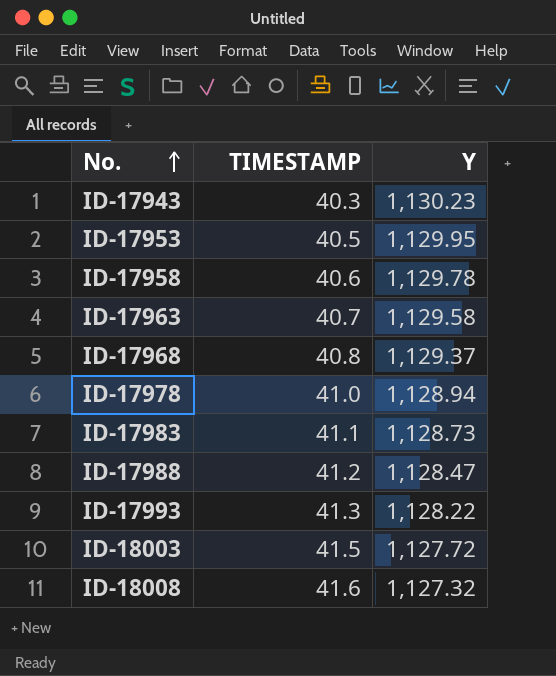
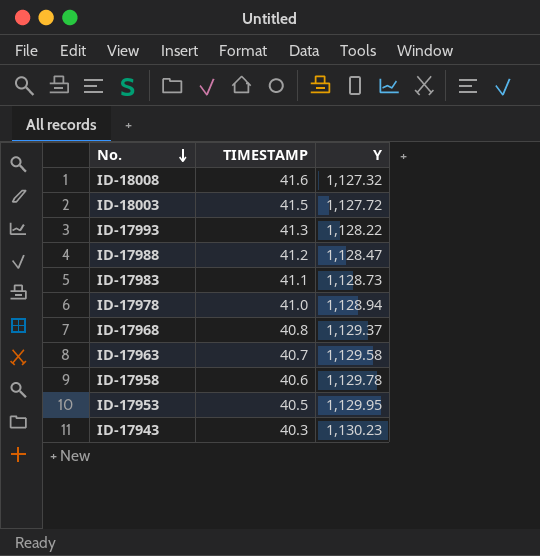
row order: No. ascending -> No. descending

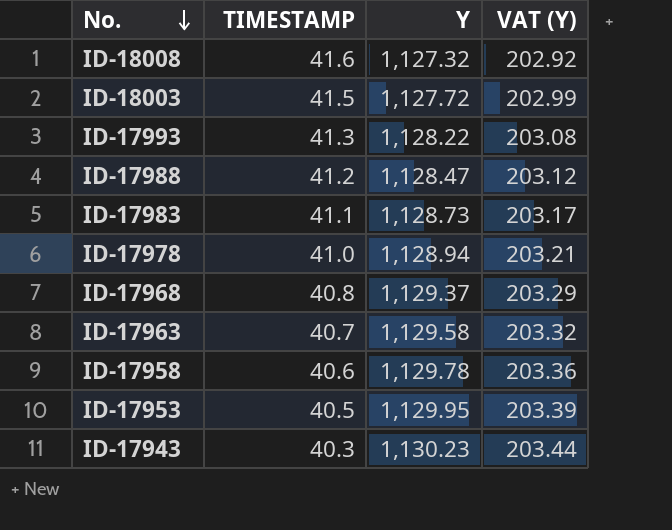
column VAT (Y) | formula: none -> [Y] * 0.18

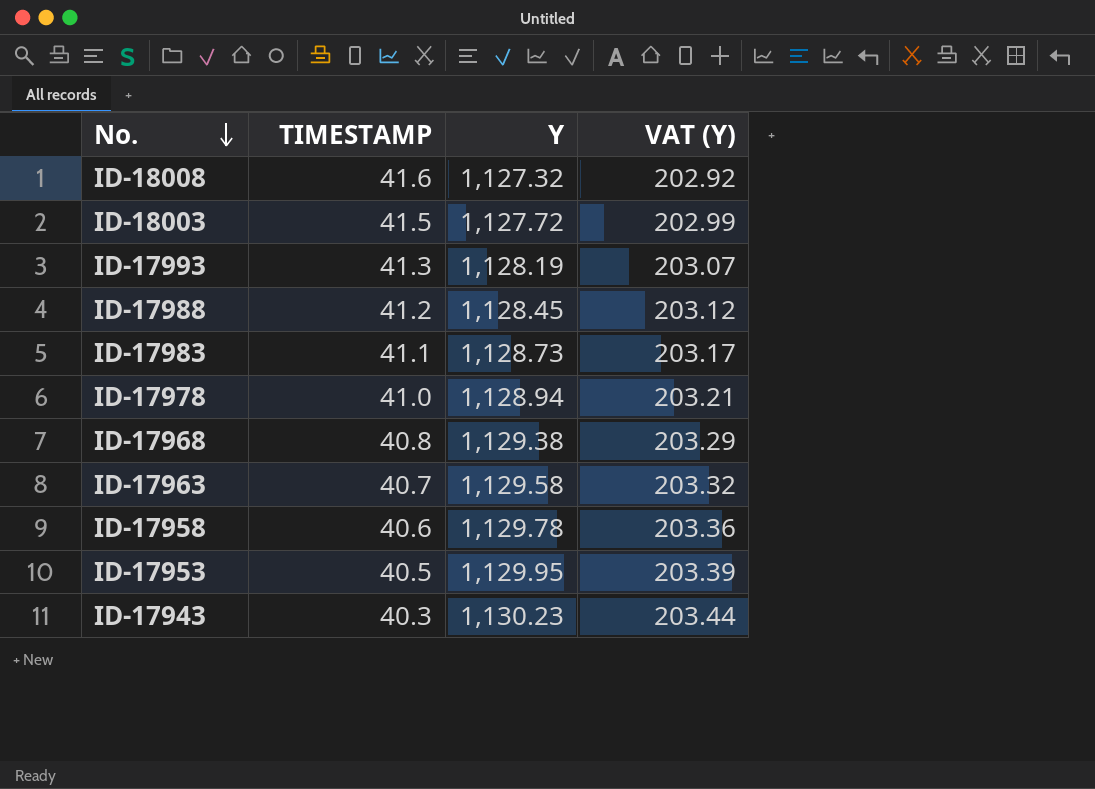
ID-17993 | Y: 1,128.22 -> 1,128.19
ID-17993 | VAT (Y): 203.08 -> 203.07
ID-17988 | Y: 1,128.47 -> 1,128.45
ID-17968 | Y: 1,129.37 -> 1,129.38

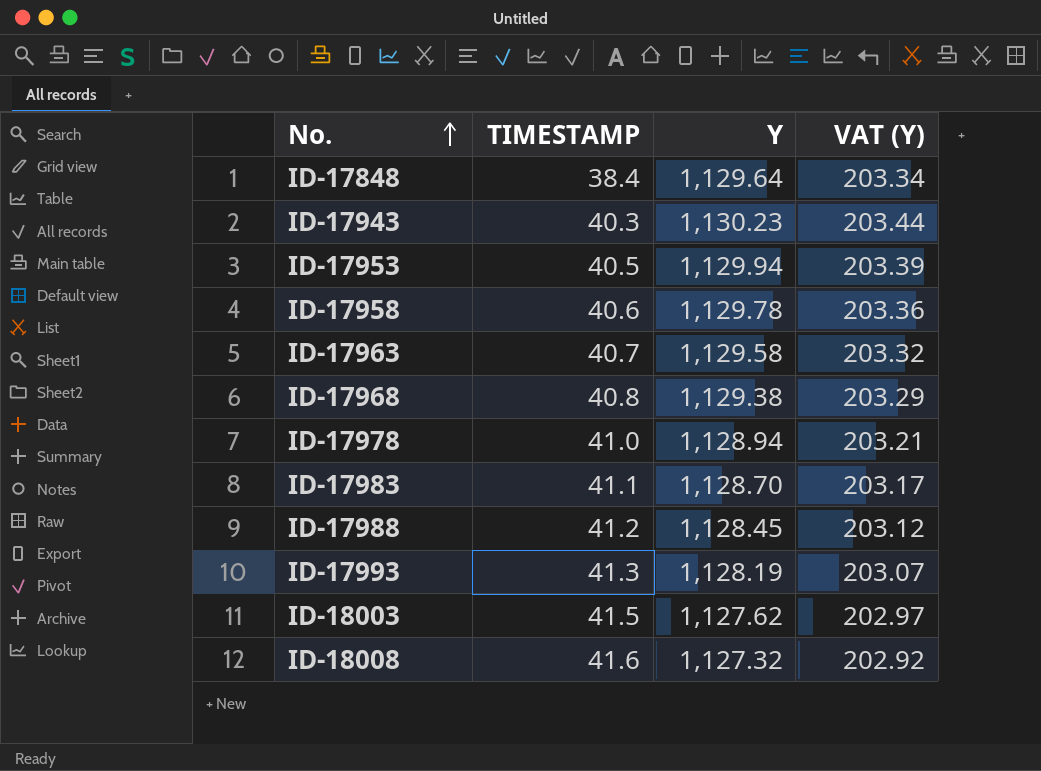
row order: No. descending -> No. ascending
row ID-17848: none -> 38.4 | 1,129.64 | 203.34
ID-17953 | Y: 1,129.95 -> 1,129.94
ID-17983 | Y: 1,128.73 -> 1,128.70
ID-18003 | Y: 1,127.72 -> 1,127.62
ID-18003 | VAT (Y): 202.99 -> 202.97

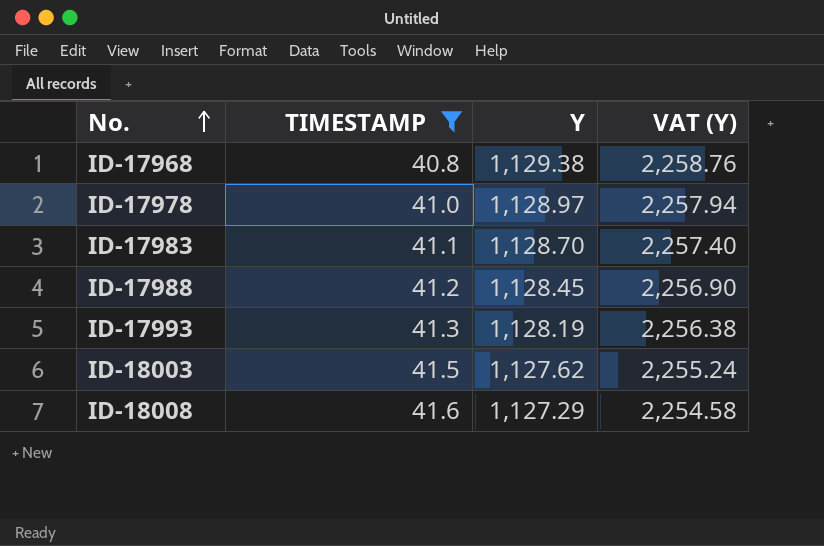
filter: none -> TIMESTAMP >= 40.8
column VAT (Y) | formula: [Y] * 0.18 -> [Y] * 2
ID-17978 | Y: 1,128.94 -> 1,128.97
ID-18008 | Y: 1,127.32 -> 1,127.29

